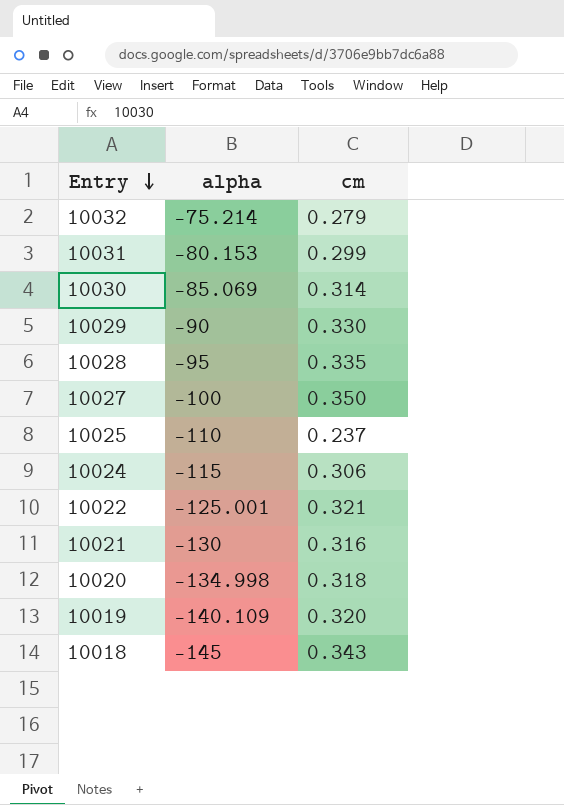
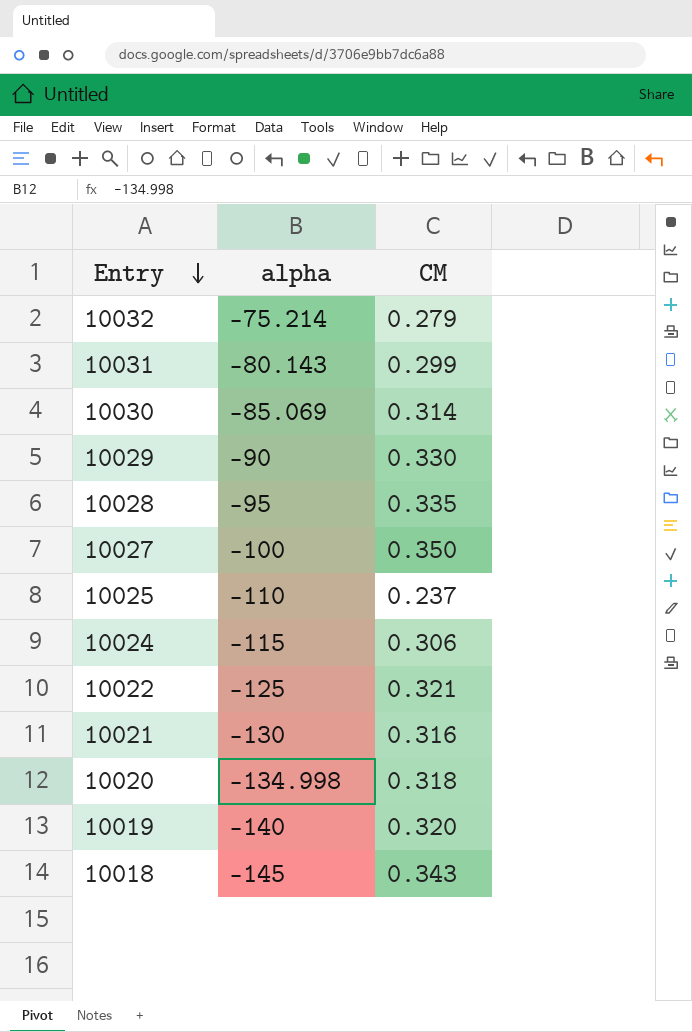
column name: cm -> CM
10031 | alpha: -80.153 -> -80.143
10022 | alpha: -125.001 -> -125
10019 | alpha: -140.109 -> -140

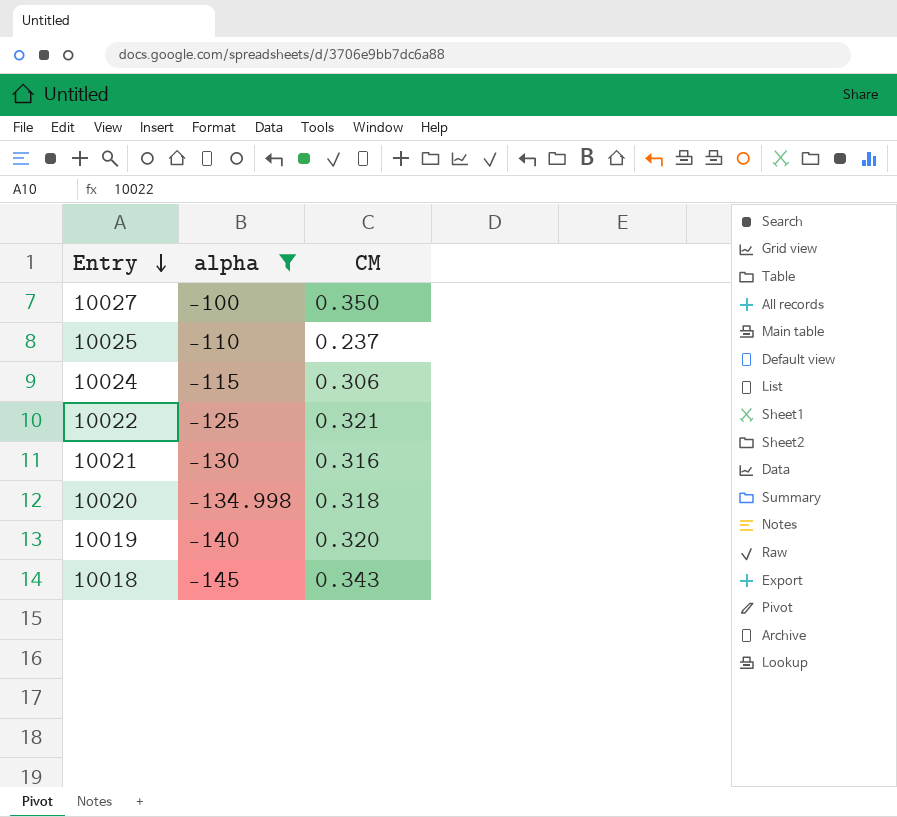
filter: none -> alpha <= -100

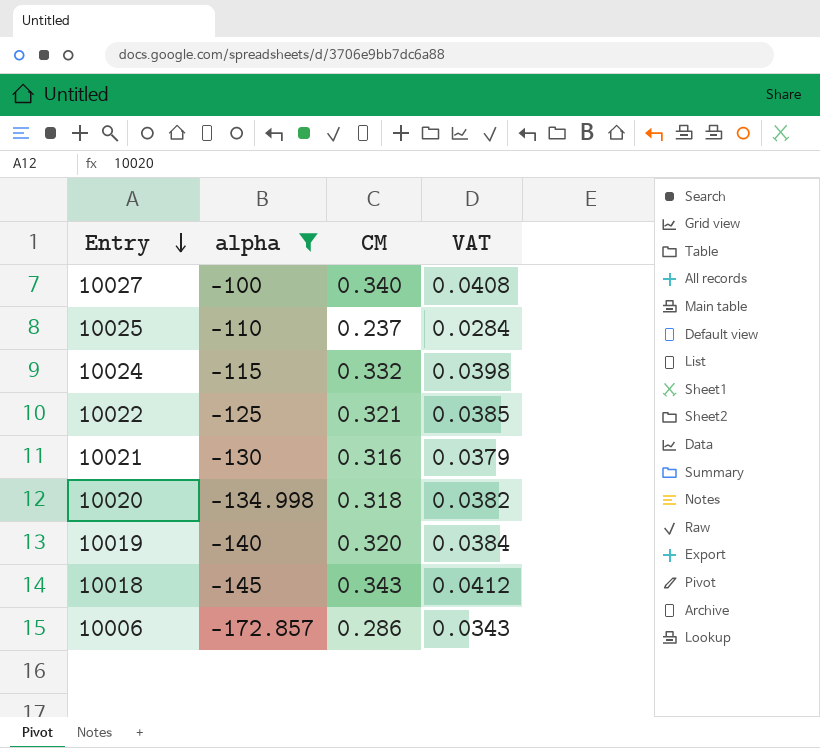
column VAT | formula: none -> [CM] * 0.12
10027 | CM: 0.350 -> 0.340
10024 | CM: 0.306 -> 0.332
row 10006: none -> -172.857 | 0.286 | 0.0343

